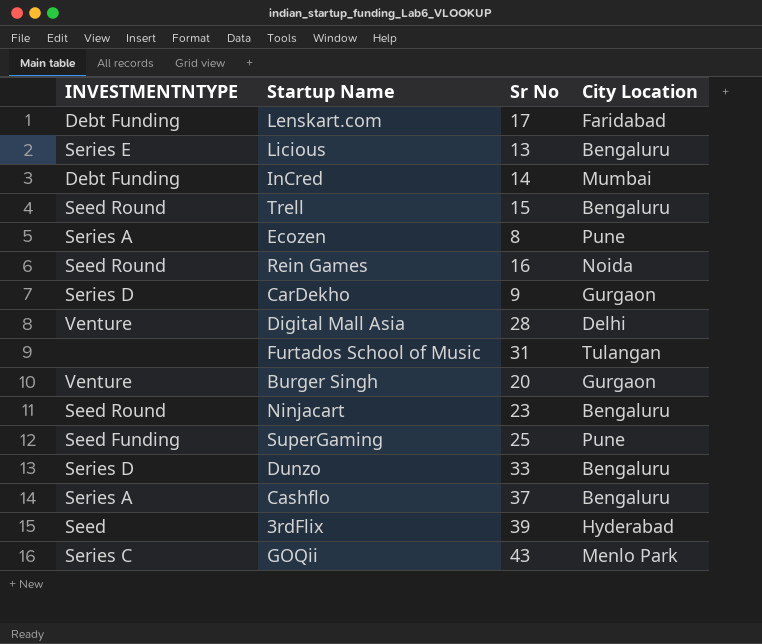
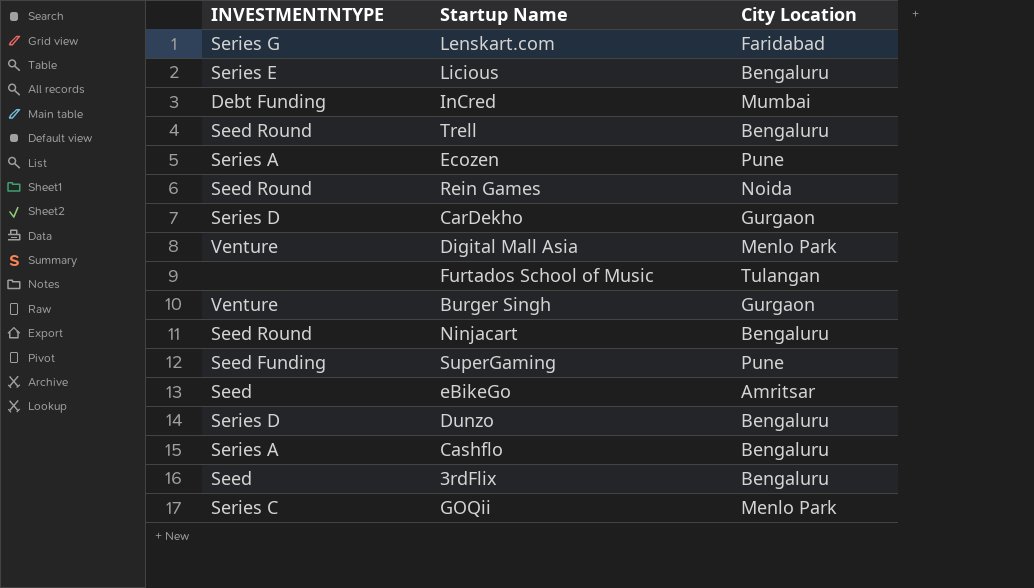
column Sr No | position: 3 -> none
Lenskart.com | INVESTMENTNTYPE: Debt Funding -> Series G
Digital Mall Asia | City Location: Delhi -> Menlo Park
row eBikeGo: none -> Seed | Amritsar
3rdFlix | City Location: Hyderabad -> Bengaluru

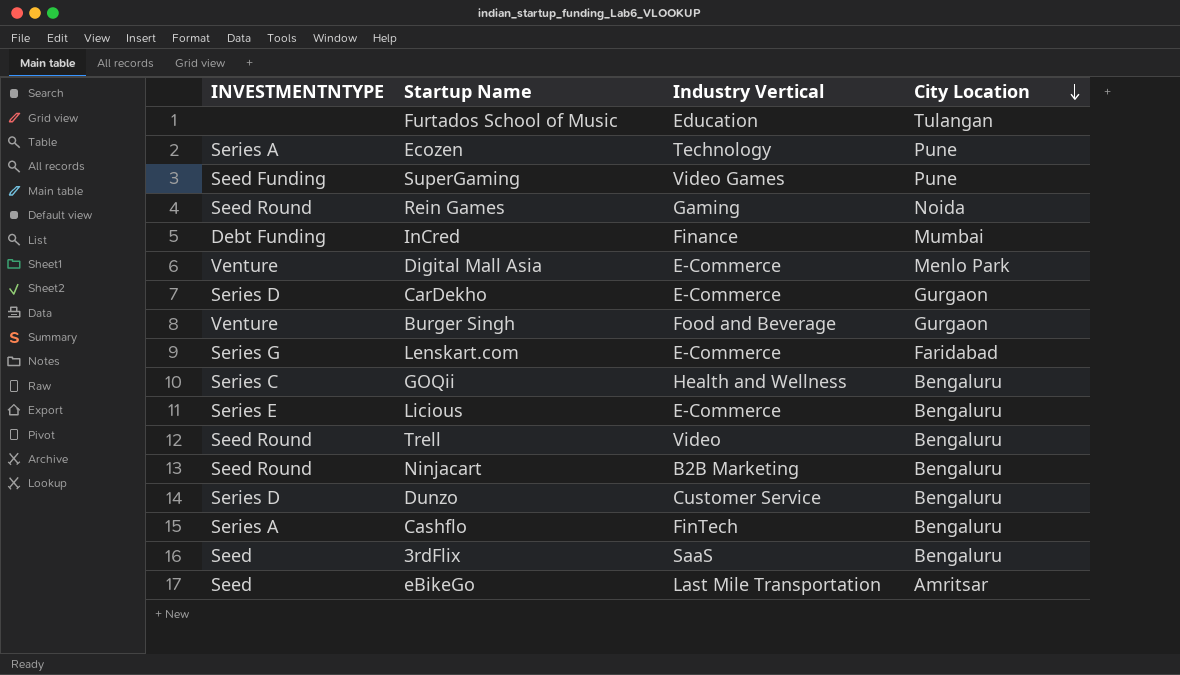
row order: none -> City Location descending
column Industry Vertical | position: none -> 3
GOQii | City Location: Menlo Park -> Bengaluru

